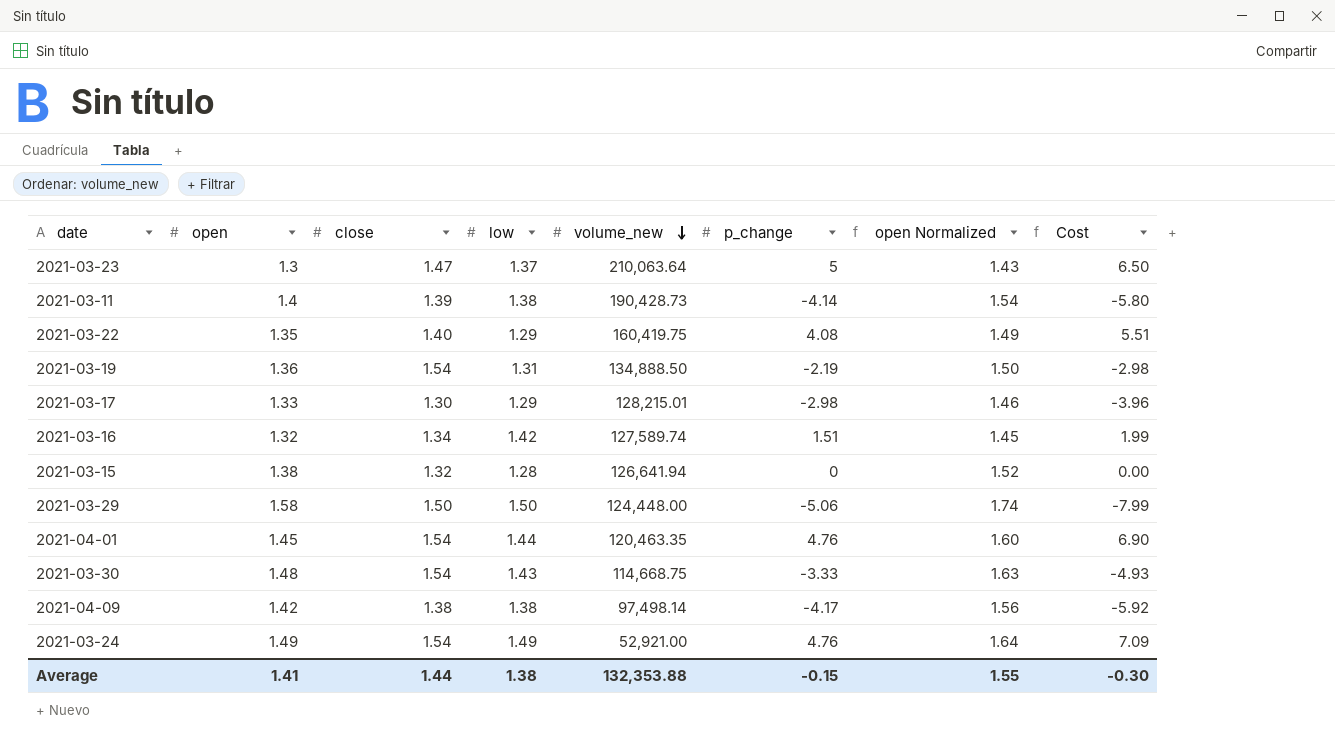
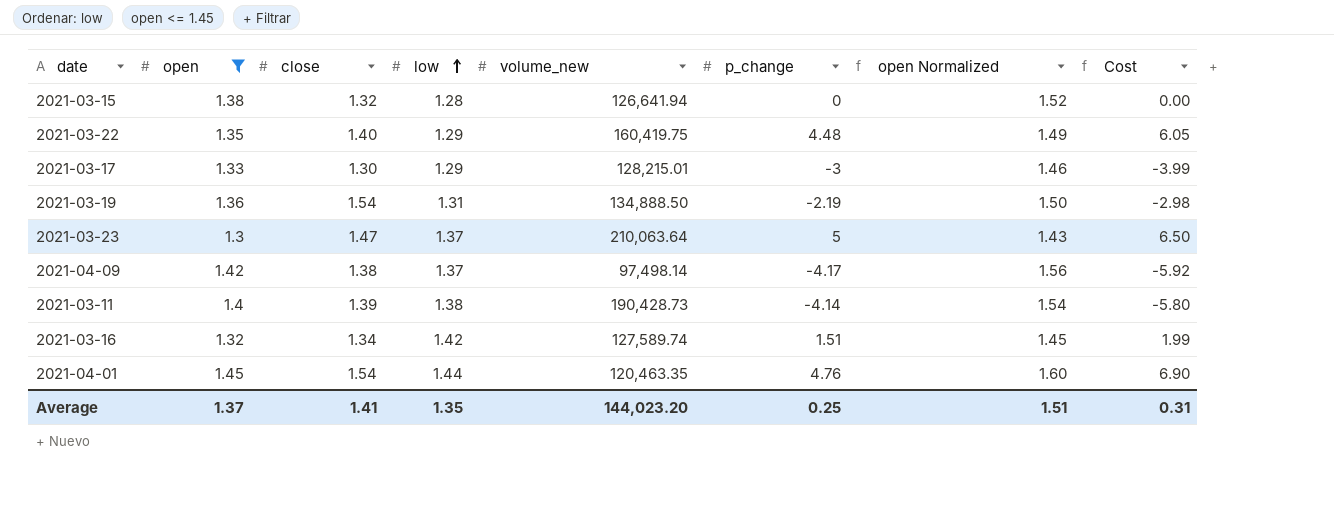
filter: none -> open <= 1.45
row order: volume_new descending -> low ascending
2021-03-22 | p_change: 4.08 -> 4.48
2021-03-22 | Cost: 5.51 -> 6.05
2021-03-17 | p_change: -2.98 -> -3
2021-03-17 | Cost: -3.96 -> -3.99
2021-04-09 | low: 1.38 -> 1.37
Average | open: 1.41 -> 1.37
Average | close: 1.44 -> 1.41
Average | low: 1.38 -> 1.35
Average | volume_new: 132,353.88 -> 144,023.20
Average | p_change: -0.15 -> 0.25
Average | open Normalized: 1.55 -> 1.51
Average | Cost: -0.30 -> 0.31

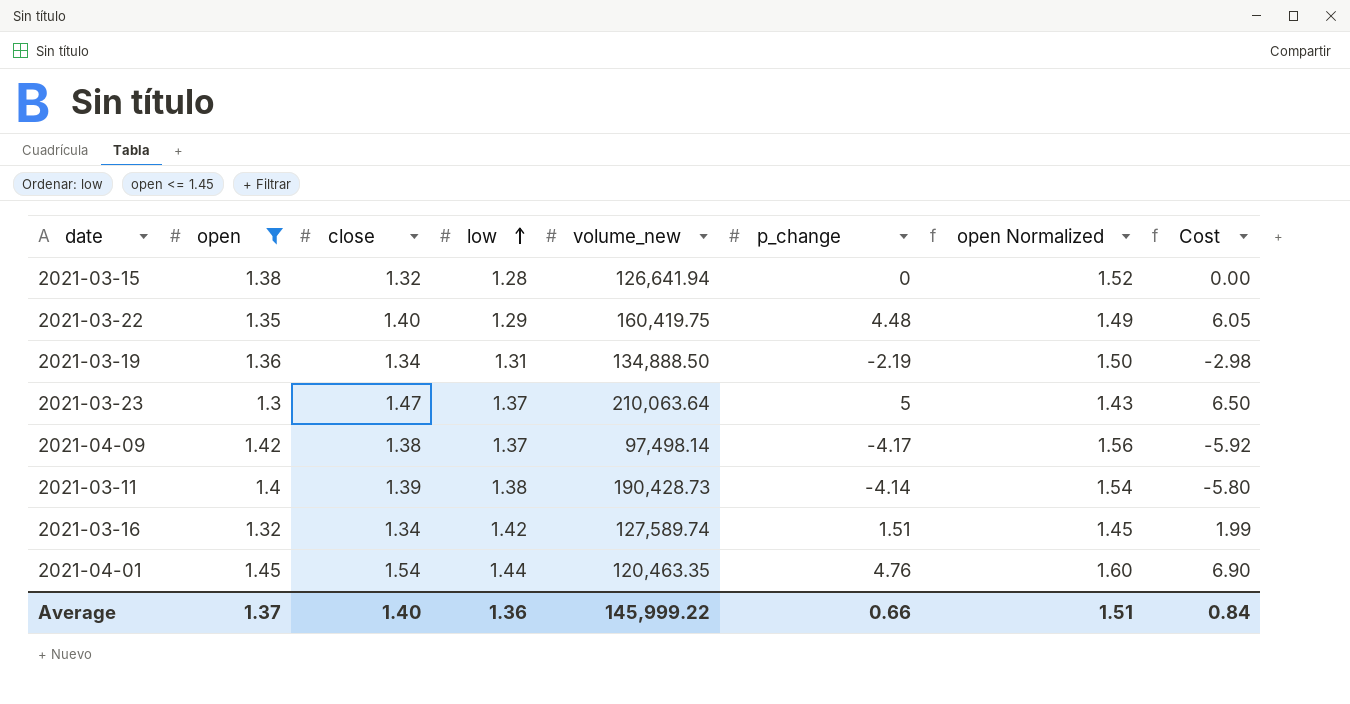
row 2021-03-17: 1.33 | 1.30 | 1.29 | 128,215.01 | -3 | 1.46 | -3.99 -> none
2021-03-19 | close: 1.54 -> 1.34
Average | close: 1.41 -> 1.40
Average | low: 1.35 -> 1.36
Average | volume_new: 144,023.20 -> 145,999.22
Average | p_change: 0.25 -> 0.66
Average | Cost: 0.31 -> 0.84

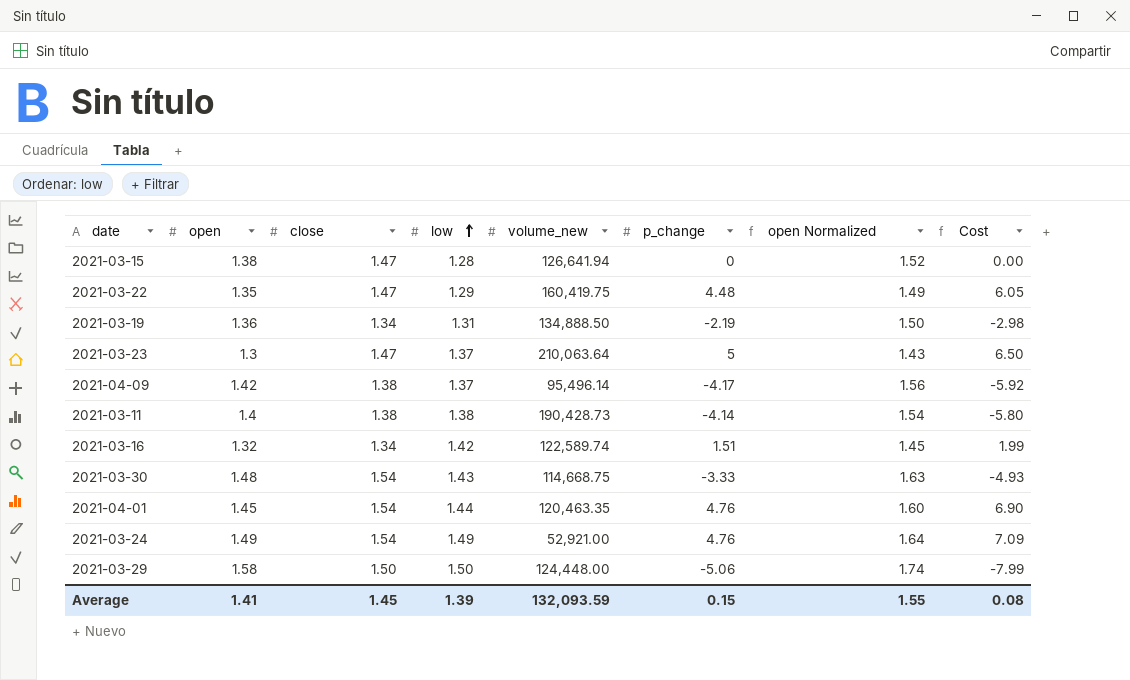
filter: open <= 1.45 -> none
2021-03-15 | close: 1.32 -> 1.47
2021-03-22 | close: 1.40 -> 1.47
2021-04-09 | volume_new: 97,498.14 -> 95,496.14
2021-03-11 | close: 1.39 -> 1.38
2021-03-16 | volume_new: 127,589.74 -> 122,589.74
Average | open: 1.37 -> 1.41
Average | close: 1.40 -> 1.45
Average | low: 1.36 -> 1.39
Average | volume_new: 145,999.22 -> 132,093.59
Average | p_change: 0.66 -> 0.15
Average | open Normalized: 1.51 -> 1.55
Average | Cost: 0.84 -> 0.08

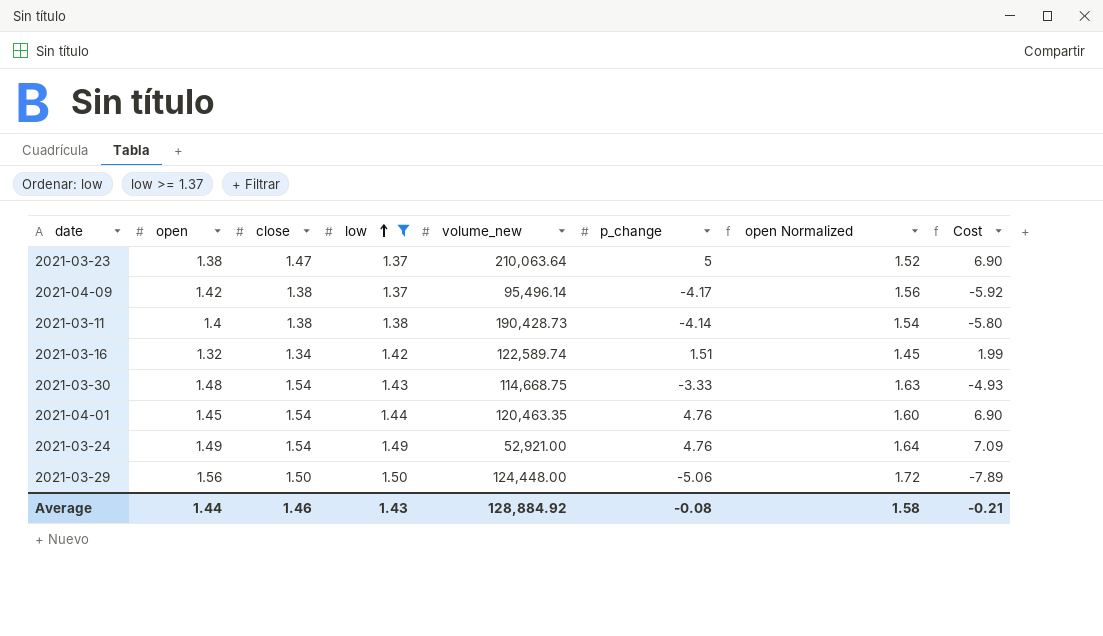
filter: none -> low >= 1.37
2021-03-23 | open: 1.3 -> 1.38
2021-03-23 | open Normalized: 1.43 -> 1.52
2021-03-23 | Cost: 6.50 -> 6.90
2021-03-29 | open: 1.58 -> 1.56
2021-03-29 | open Normalized: 1.74 -> 1.72
2021-03-29 | Cost: -7.99 -> -7.89
Average | open: 1.41 -> 1.44
Average | close: 1.45 -> 1.46
Average | low: 1.39 -> 1.43
Average | volume_new: 132,093.59 -> 128,884.92
Average | p_change: 0.15 -> -0.08
Average | open Normalized: 1.55 -> 1.58
Average | Cost: 0.08 -> -0.21

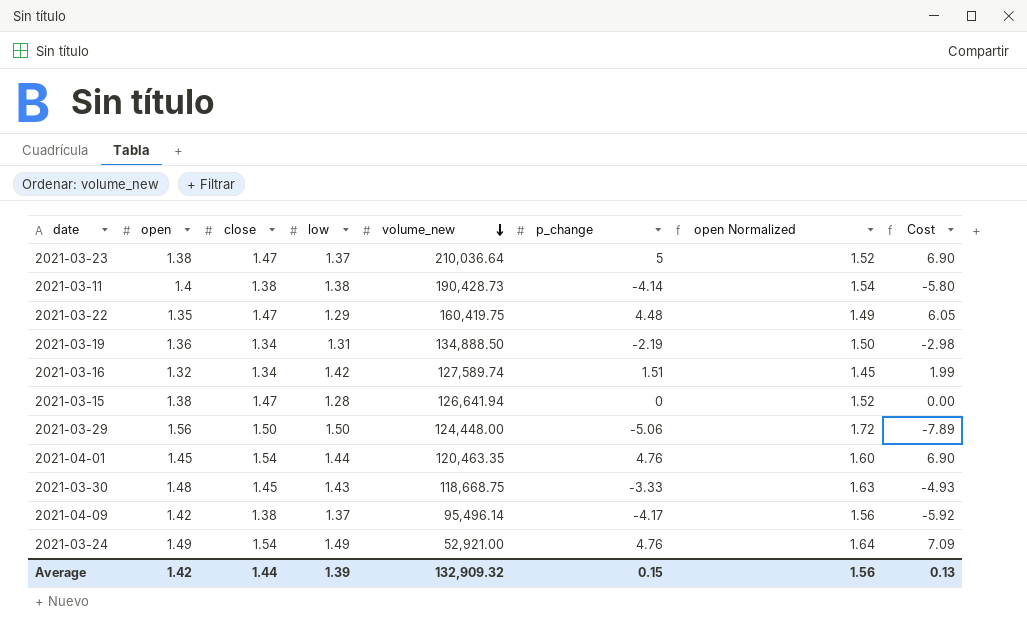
filter: low >= 1.37 -> none
row order: low ascending -> volume_new descending
2021-03-23 | volume_new: 210,063.64 -> 210,036.64
2021-03-16 | volume_new: 122,589.74 -> 127,589.74
2021-03-30 | close: 1.54 -> 1.45
2021-03-30 | volume_new: 114,668.75 -> 118,668.75
Average | open: 1.44 -> 1.42
Average | close: 1.46 -> 1.44
Average | low: 1.43 -> 1.39
Average | volume_new: 128,884.92 -> 132,909.32
Average | p_change: -0.08 -> 0.15
Average | open Normalized: 1.58 -> 1.56
Average | Cost: -0.21 -> 0.13

